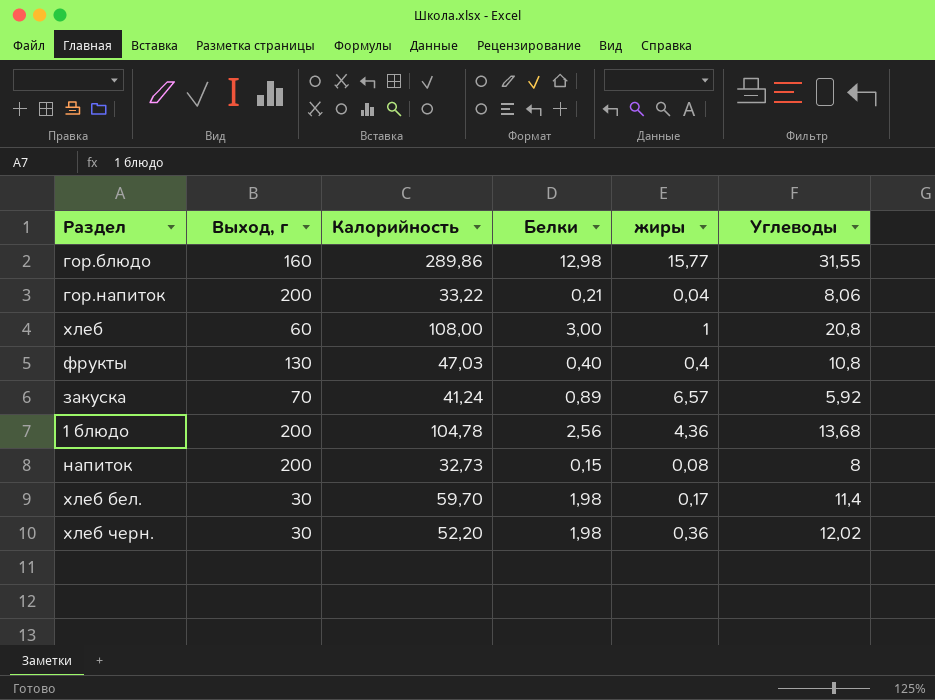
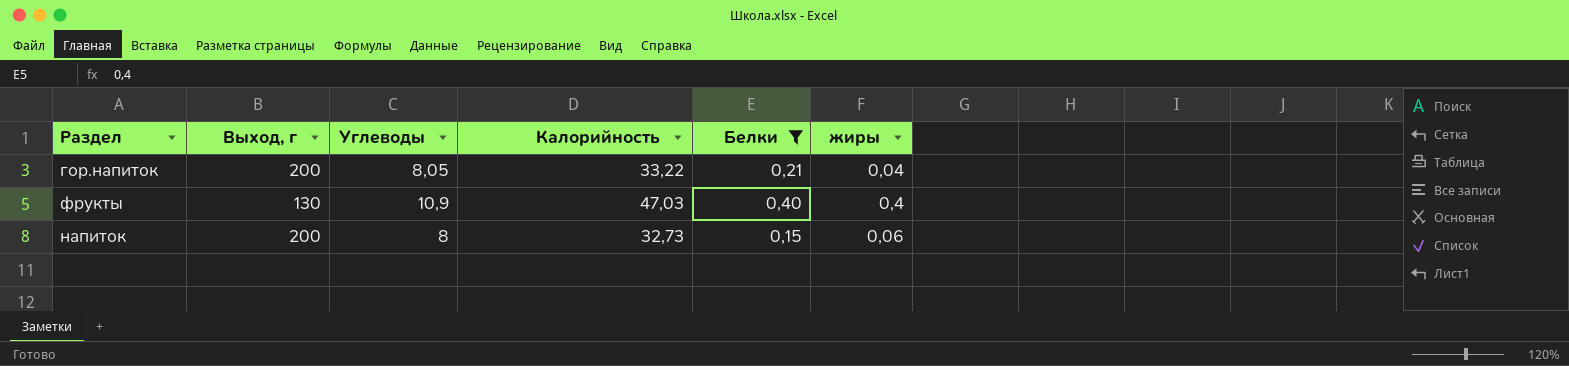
filter: none -> Белки <= 0,40
column Углеводы | position: 6 -> 3
гор.напиток | Углеводы: 8,06 -> 8,05
фрукты | Углеводы: 10,8 -> 10,9
напиток | жиры: 0,08 -> 0,06

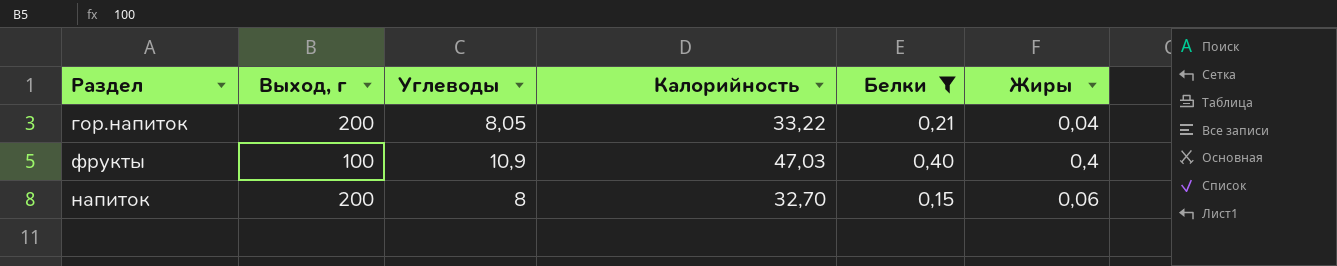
column name: жиры -> Жиры
фрукты | Выход, г: 130 -> 100
напиток | Калорийность: 32,73 -> 32,70

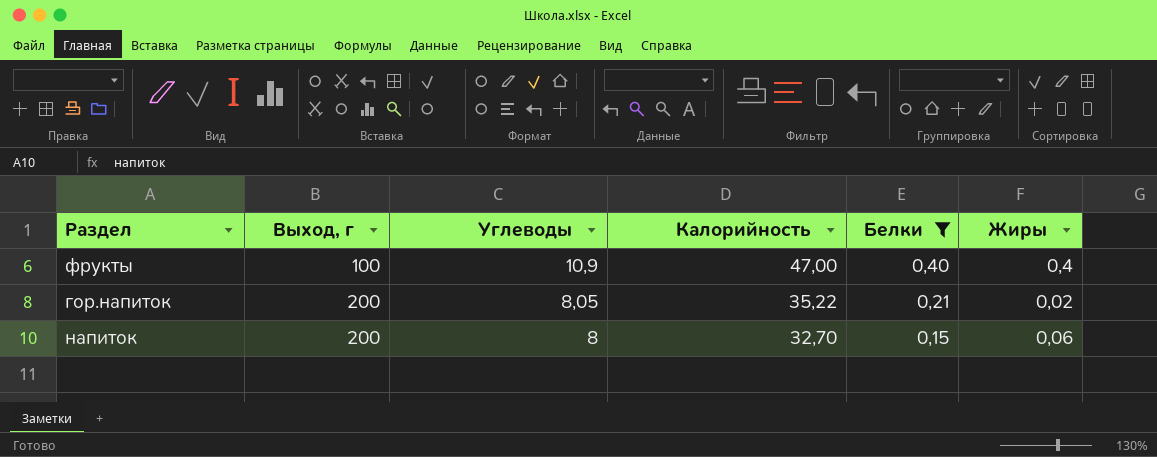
row order: none -> Выход, г ascending
фрукты | Калорийность: 47,03 -> 47,00
гор.напиток | Калорийность: 33,22 -> 35,22
гор.напиток | Жиры: 0,04 -> 0,02

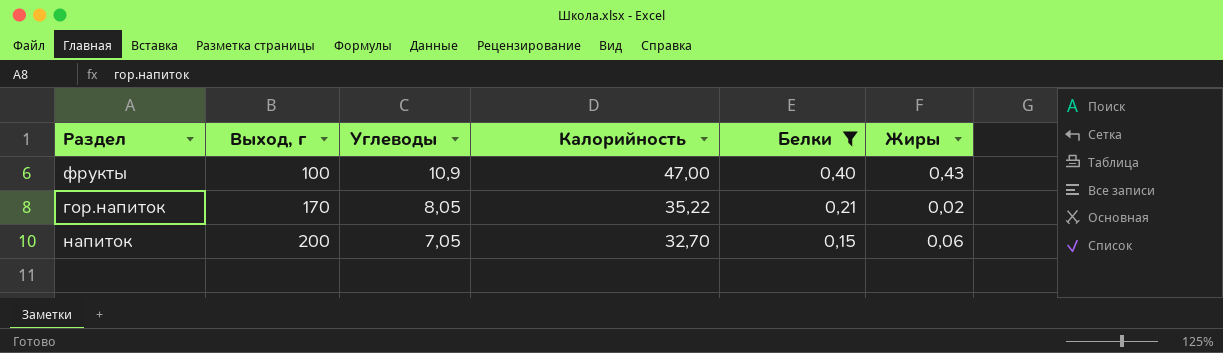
фрукты | Жиры: 0,4 -> 0,43
гор.напиток | Выход, г: 200 -> 170
напиток | Углеводы: 8 -> 7,05

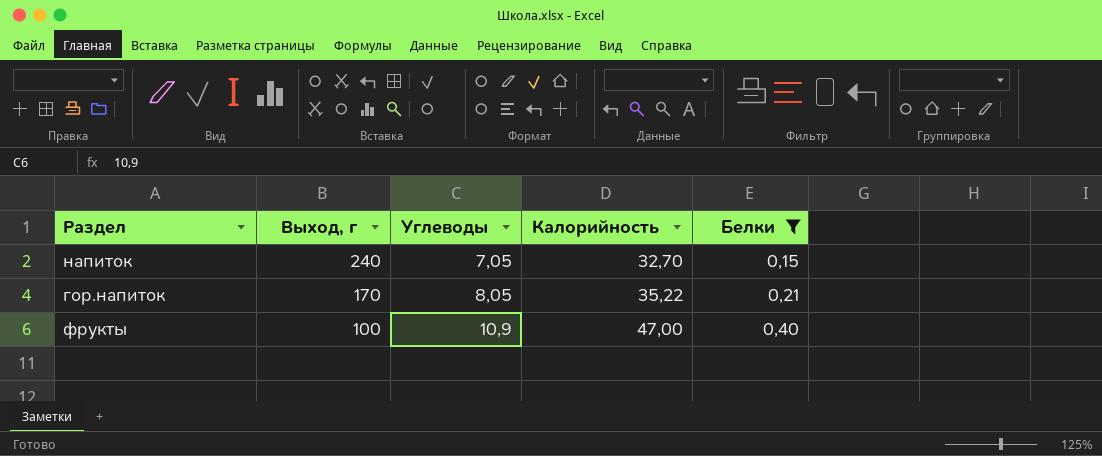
row order: Выход, г ascending -> Выход, г descending
column Жиры | position: 6 -> none
напиток | Выход, г: 200 -> 240

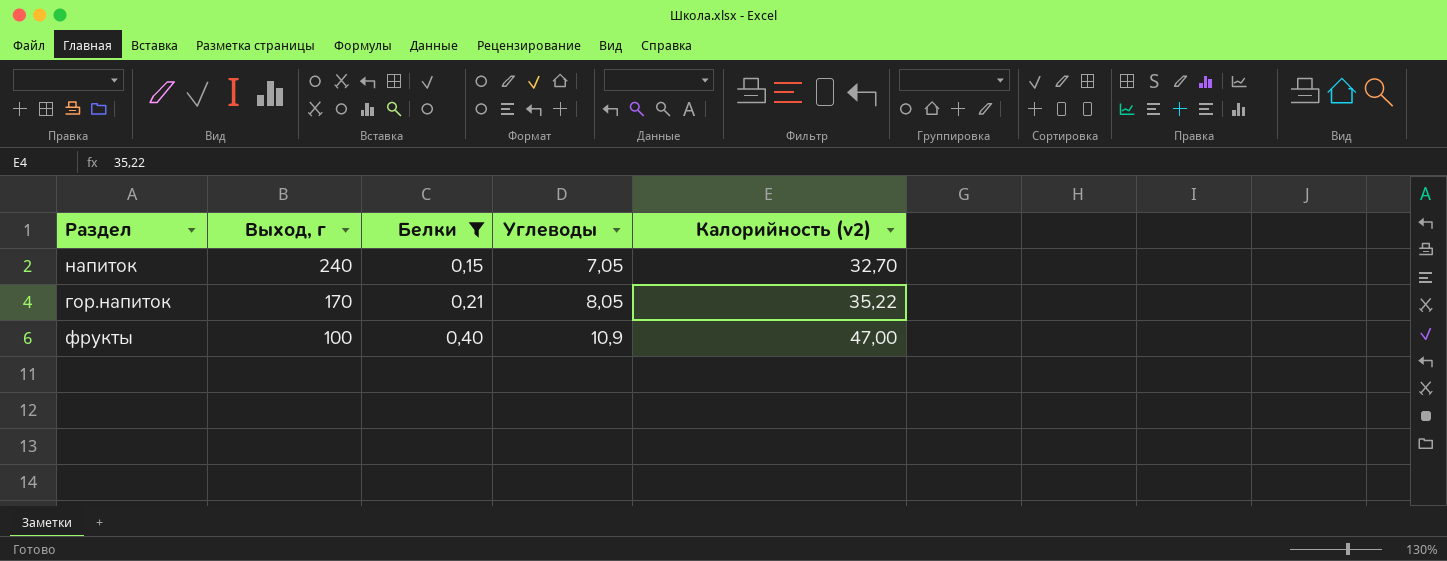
column Белки | position: 5 -> 3
column name: Калорийность -> Калорийность (v2)

